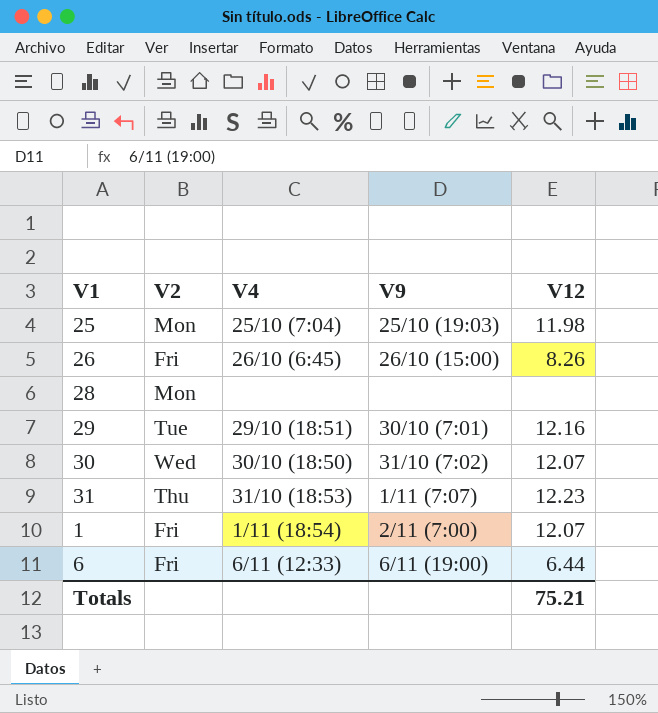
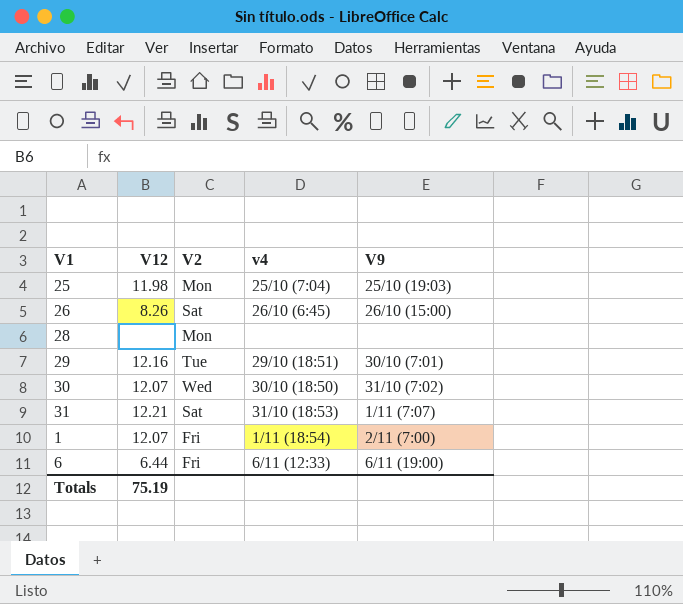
column V12 | position: 5 -> 2
column name: V4 -> v4
26 | V2: Fri -> Sat
31 | V12: 12.23 -> 12.21
31 | V2: Thu -> Sat
Totals | V12: 75.21 -> 75.19

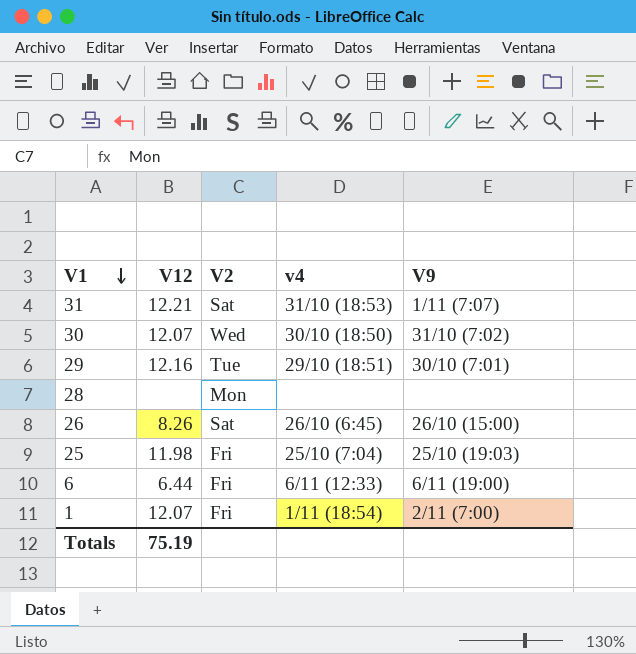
row order: none -> V1 descending
25 | V2: Mon -> Fri

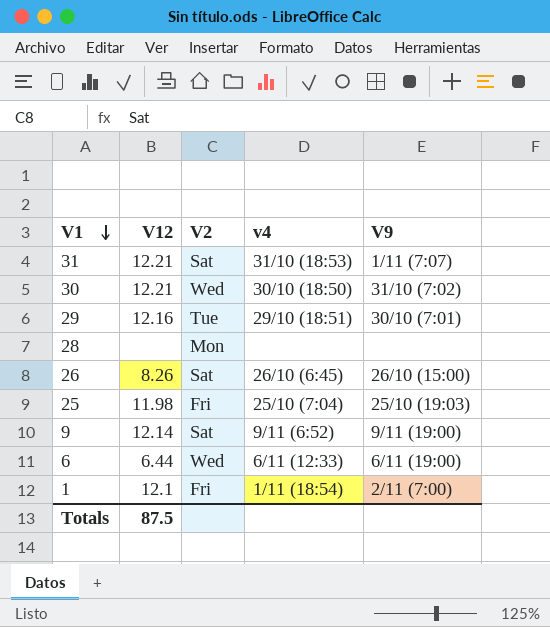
30 | V12: 12.07 -> 12.21
row 9: none -> 12.14 | Sat | 9/11 (6:52) | 9/11 (19:00)
6 | V2: Fri -> Wed
1 | V12: 12.07 -> 12.1
Totals | V12: 75.19 -> 87.5

